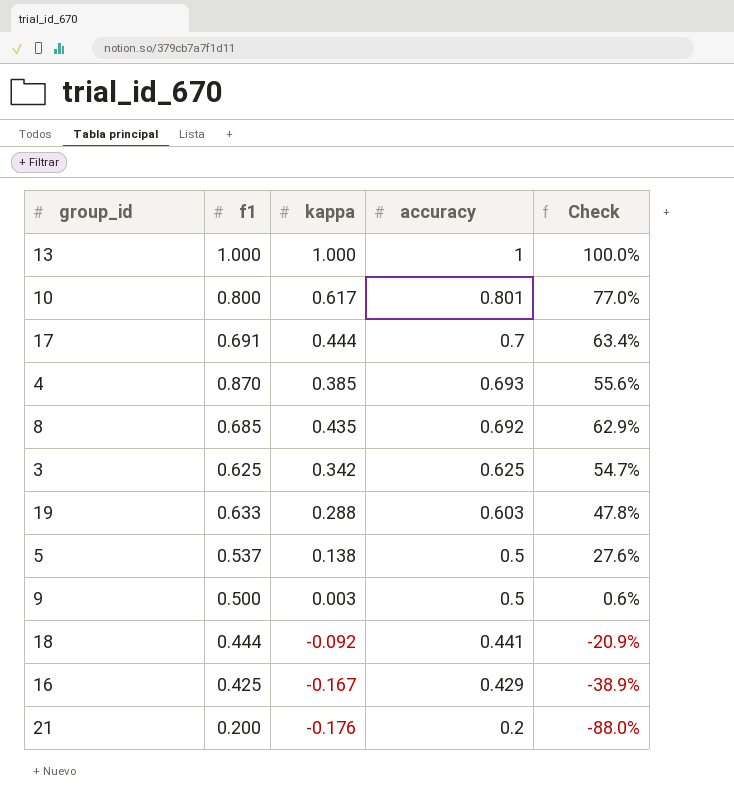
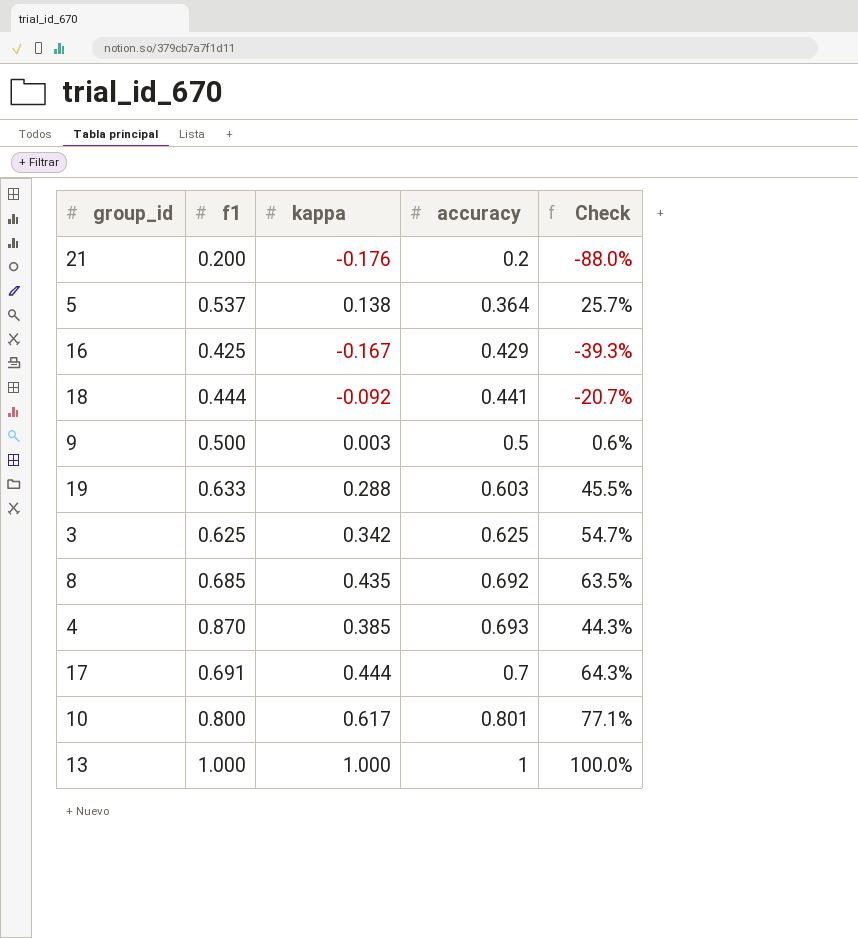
row order: accuracy descending -> accuracy ascending
column Check | formula: [kappa] / [accuracy] -> [kappa] / [f1]
5 | accuracy: 0.5 -> 0.364

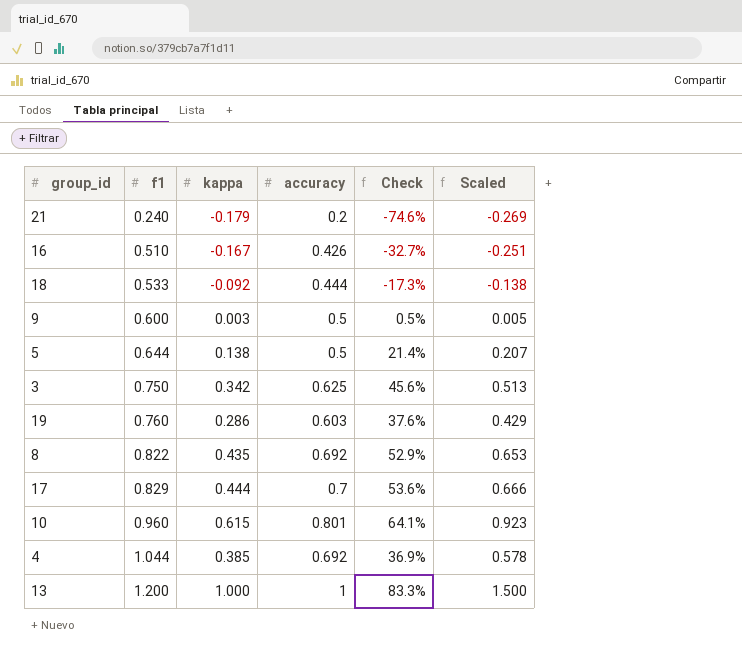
row order: accuracy ascending -> f1 ascending
column Scaled | formula: none -> [kappa] * 1.5
21 | f1: 0.200 -> 0.240
21 | kappa: -0.176 -> -0.179
21 | Check: -88.0% -> -74.6%
16 | f1: 0.425 -> 0.510
16 | accuracy: 0.429 -> 0.426
16 | Check: -39.3% -> -32.7%
18 | f1: 0.444 -> 0.533
18 | accuracy: 0.441 -> 0.444
18 | Check: -20.7% -> -17.3%
9 | f1: 0.500 -> 0.600
9 | Check: 0.6% -> 0.5%
5 | f1: 0.537 -> 0.644
5 | accuracy: 0.364 -> 0.5
5 | Check: 25.7% -> 21.4%
3 | f1: 0.625 -> 0.750
3 | Check: 54.7% -> 45.6%
19 | f1: 0.633 -> 0.760
19 | kappa: 0.288 -> 0.286
19 | Check: 45.5% -> 37.6%
8 | f1: 0.685 -> 0.822
8 | Check: 63.5% -> 52.9%
17 | f1: 0.691 -> 0.829
17 | Check: 64.3% -> 53.6%
10 | f1: 0.800 -> 0.960
10 | kappa: 0.617 -> 0.615
10 | Check: 77.1% -> 64.1%
4 | f1: 0.870 -> 1.044
4 | accuracy: 0.693 -> 0.692
4 | Check: 44.3% -> 36.9%
13 | f1: 1.000 -> 1.200
13 | Check: 100.0% -> 83.3%

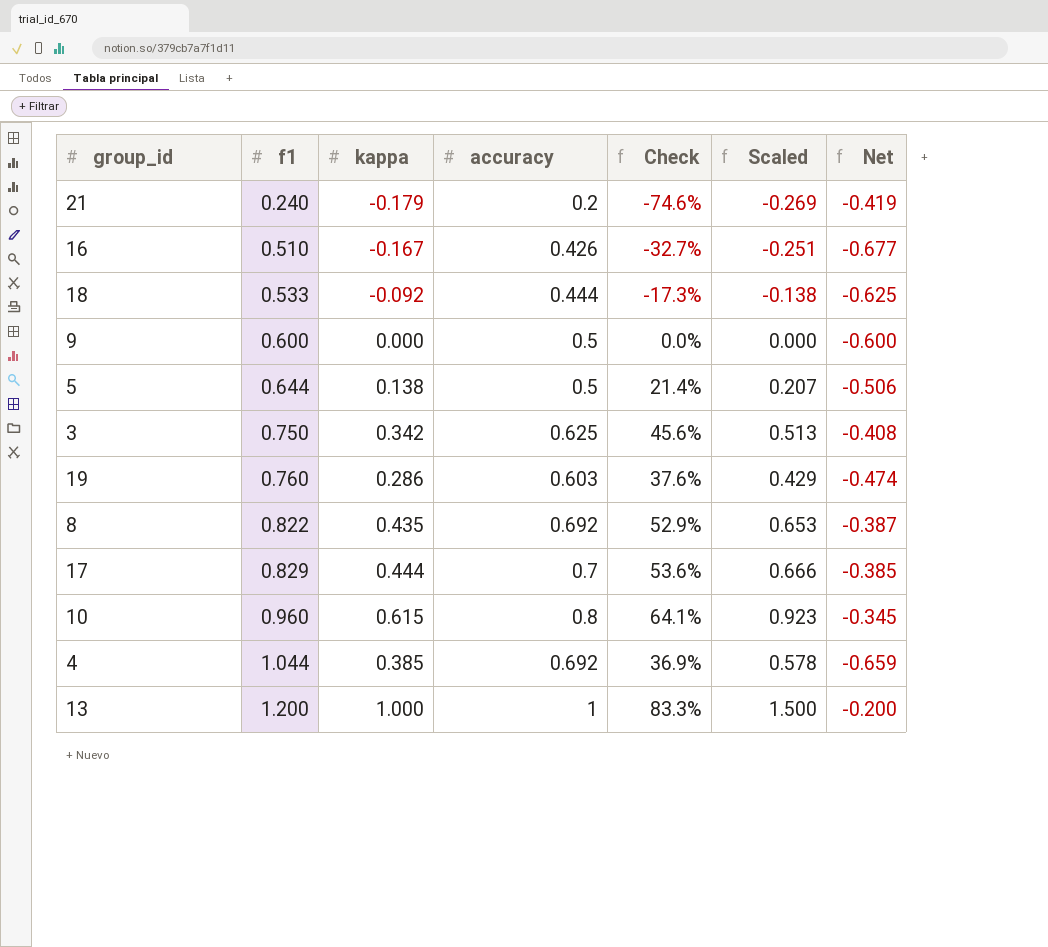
column Net | formula: none -> [kappa] - [f1]
9 | kappa: 0.003 -> 0.000
9 | Check: 0.5% -> 0.0%
9 | Scaled: 0.005 -> 0.000
10 | accuracy: 0.801 -> 0.8

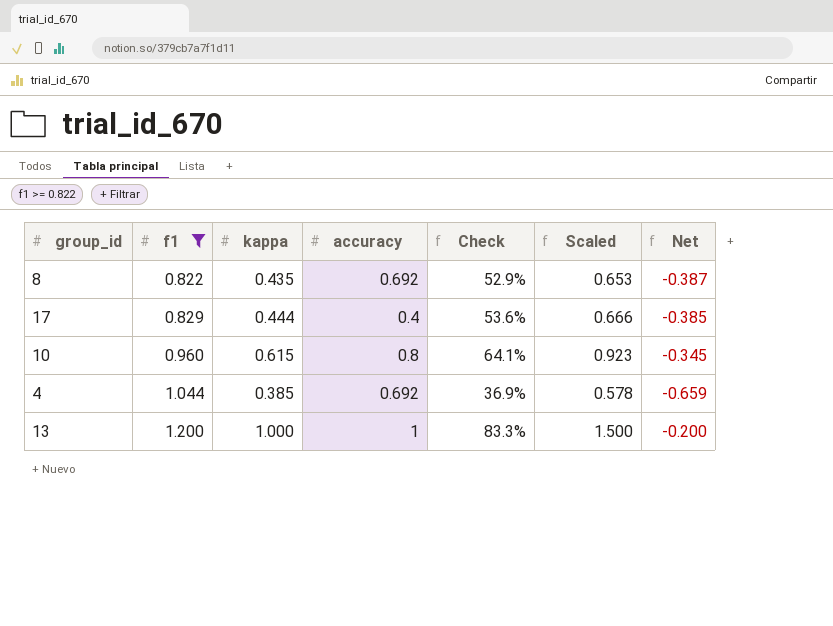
filter: none -> f1 >= 0.822
17 | accuracy: 0.7 -> 0.4

